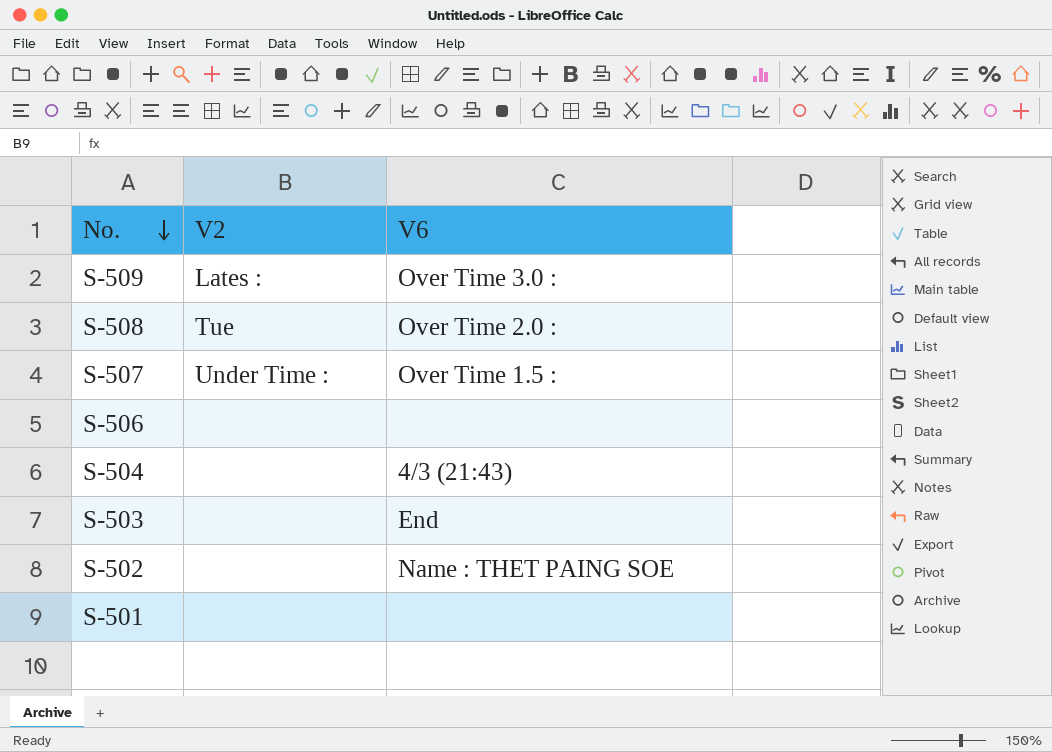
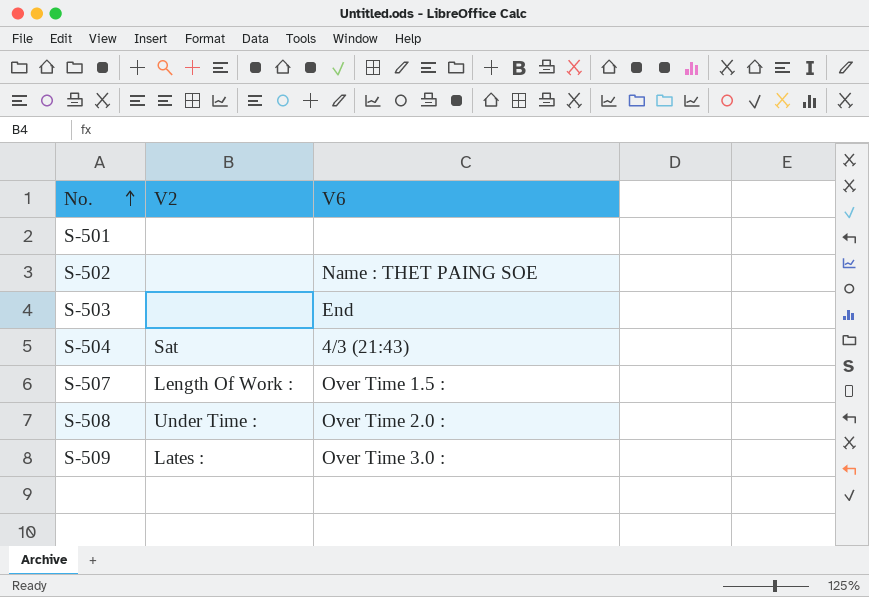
row order: No. descending -> No. ascending
row S-506: none | none -> none
S-504 | V2: none -> Sat
S-507 | V2: Under Time : -> Length Of Work :
S-508 | V2: Tue -> Under Time :

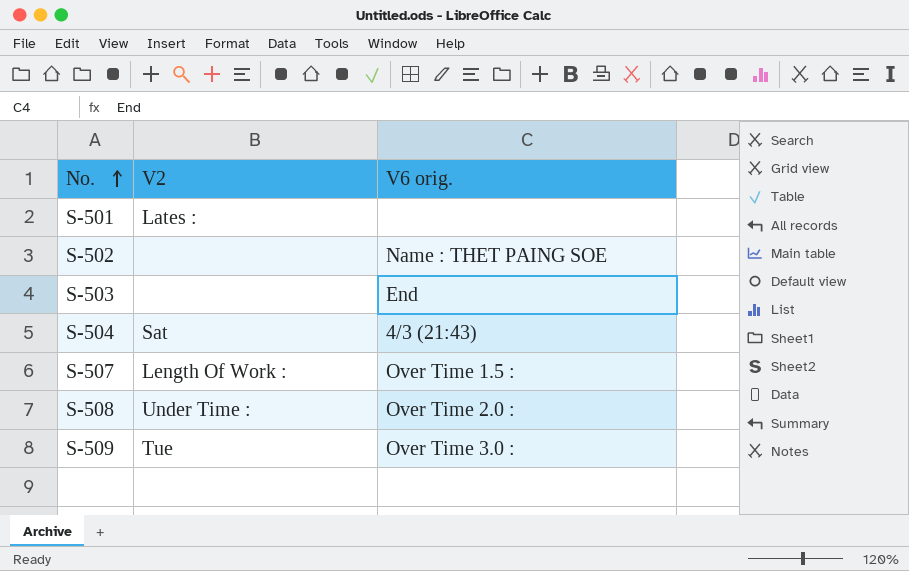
column name: V6 -> V6 orig.
S-501 | V2: none -> Lates :
S-509 | V2: Lates : -> Tue

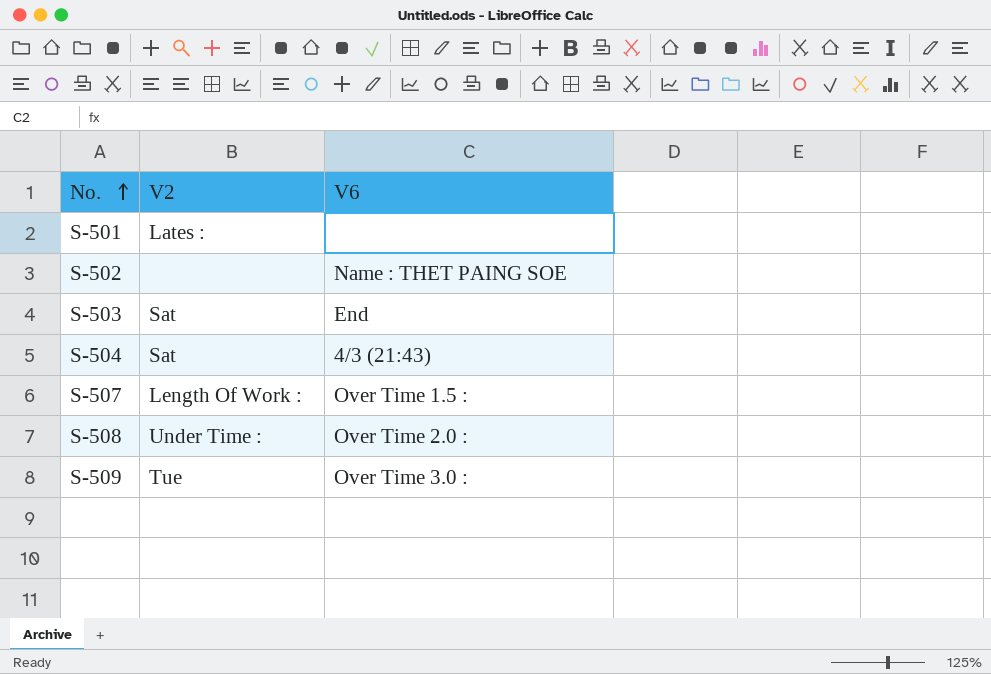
column name: V6 orig. -> V6
S-503 | V2: none -> Sat

